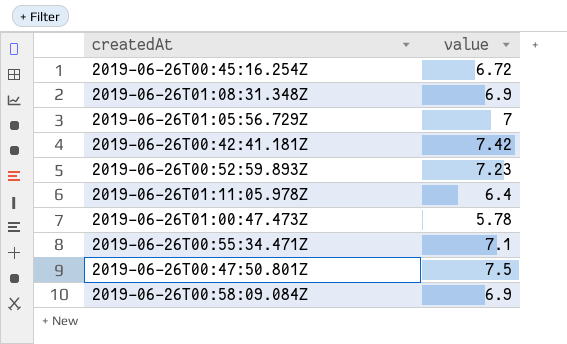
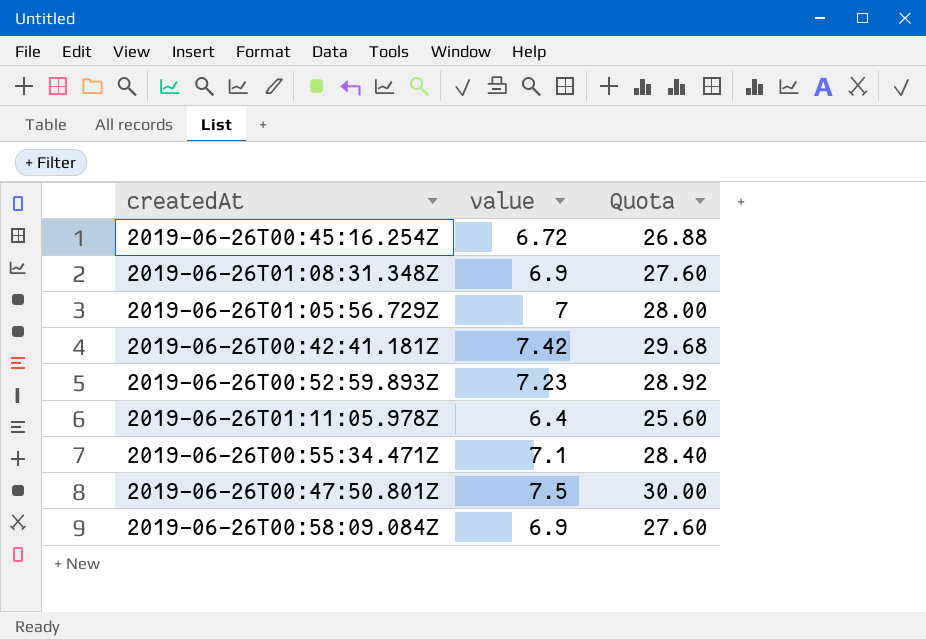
column Quota | formula: none -> [value] * 4
row 2019-06-26T01:00:47.473Z: 5.78 -> none

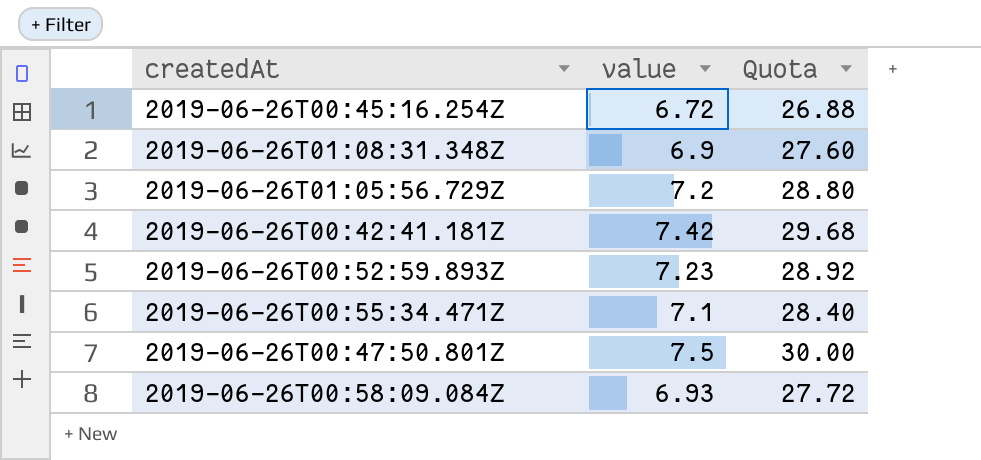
row 2019-06-26T01:11:05.978Z: 6.4 | 25.60 -> none
2019-06-26T01:05:56.729Z | value: 7 -> 7.2
2019-06-26T01:05:56.729Z | Quota: 28.00 -> 28.80
2019-06-26T00:58:09.084Z | value: 6.9 -> 6.93
2019-06-26T00:58:09.084Z | Quota: 27.60 -> 27.72

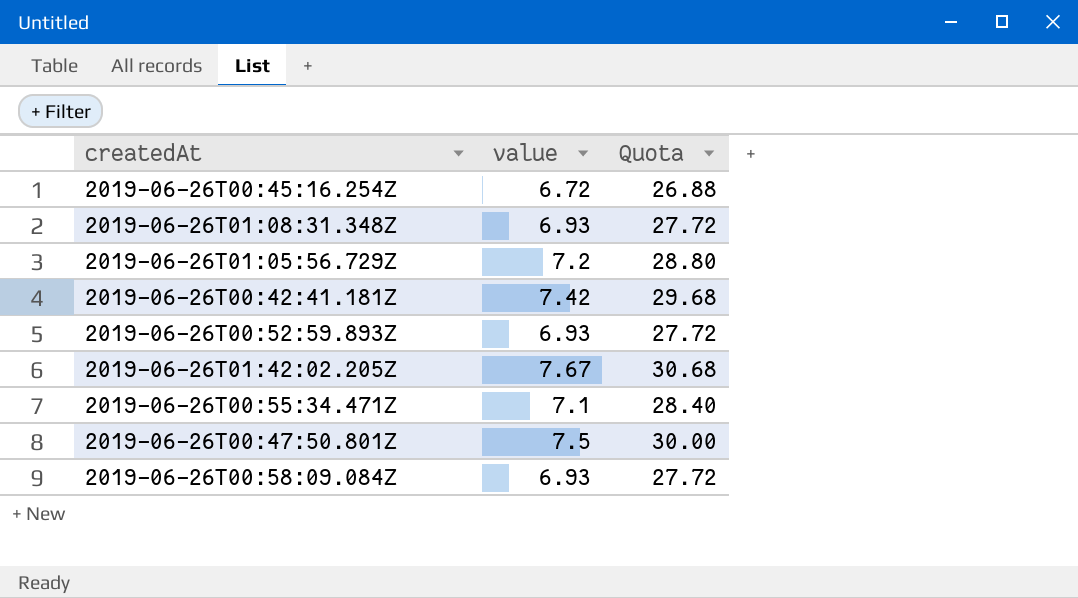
2019-06-26T01:08:31.348Z | value: 6.9 -> 6.93
2019-06-26T01:08:31.348Z | Quota: 27.60 -> 27.72
2019-06-26T00:52:59.893Z | value: 7.23 -> 6.93
2019-06-26T00:52:59.893Z | Quota: 28.92 -> 27.72
row 2019-06-26T01:42:02.205Z: none -> 7.67 | 30.68

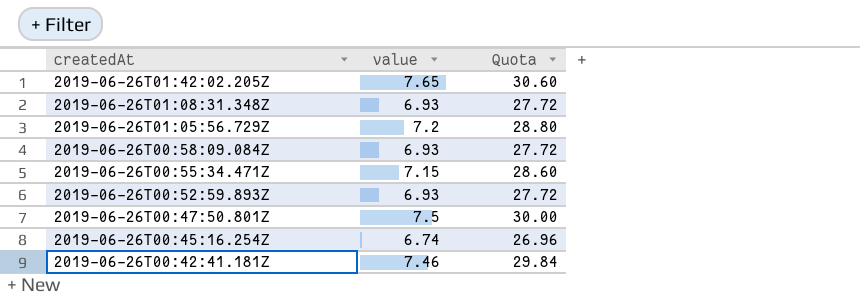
row order: none -> createdAt descending
2019-06-26T01:42:02.205Z | value: 7.67 -> 7.65
2019-06-26T01:42:02.205Z | Quota: 30.68 -> 30.60
2019-06-26T00:55:34.471Z | value: 7.1 -> 7.15
2019-06-26T00:55:34.471Z | Quota: 28.40 -> 28.60
2019-06-26T00:45:16.254Z | value: 6.72 -> 6.74
2019-06-26T00:45:16.254Z | Quota: 26.88 -> 26.96
2019-06-26T00:42:41.181Z | value: 7.42 -> 7.46
2019-06-26T00:42:41.181Z | Quota: 29.68 -> 29.84

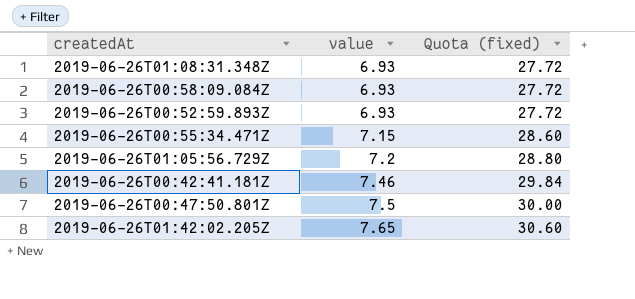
row order: createdAt descending -> value ascending
column name: Quota -> Quota (fixed)
row 2019-06-26T00:45:16.254Z: 6.74 | 26.96 -> none

